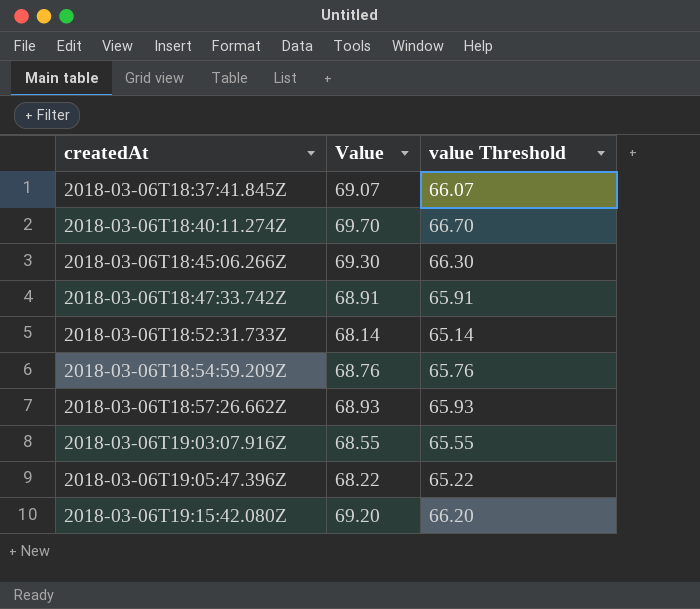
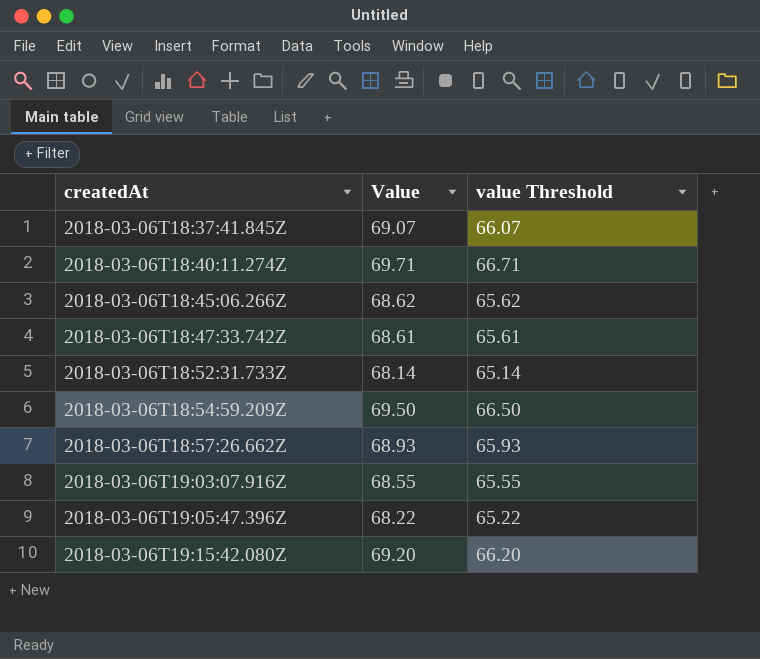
2018-03-06T18:40:11.274Z | Value: 69.70 -> 69.71
2018-03-06T18:40:11.274Z | value Threshold: 66.70 -> 66.71
2018-03-06T18:45:06.266Z | Value: 69.30 -> 68.62
2018-03-06T18:45:06.266Z | value Threshold: 66.30 -> 65.62
2018-03-06T18:47:33.742Z | Value: 68.91 -> 68.61
2018-03-06T18:47:33.742Z | value Threshold: 65.91 -> 65.61
2018-03-06T18:54:59.209Z | Value: 68.76 -> 69.50
2018-03-06T18:54:59.209Z | value Threshold: 65.76 -> 66.50

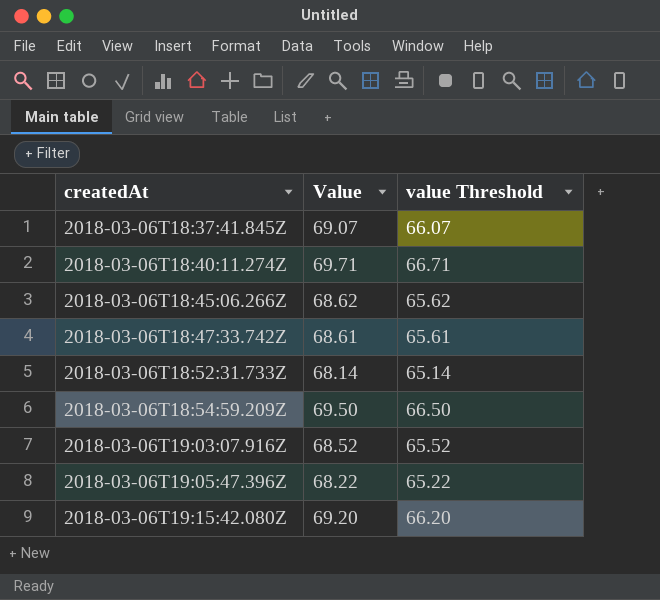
row 2018-03-06T18:57:26.662Z: 68.93 | 65.93 -> none
2018-03-06T19:03:07.916Z | Value: 68.55 -> 68.52
2018-03-06T19:03:07.916Z | value Threshold: 65.55 -> 65.52

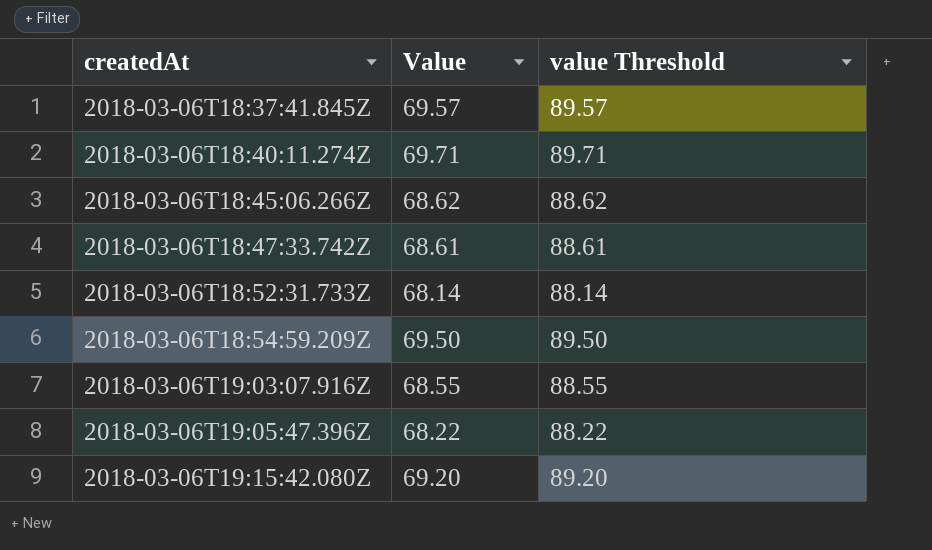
column value Threshold | formula: [Value] - 3 -> [Value] + 20
2018-03-06T18:37:41.845Z | Value: 69.07 -> 69.57
2018-03-06T19:03:07.916Z | Value: 68.52 -> 68.55

